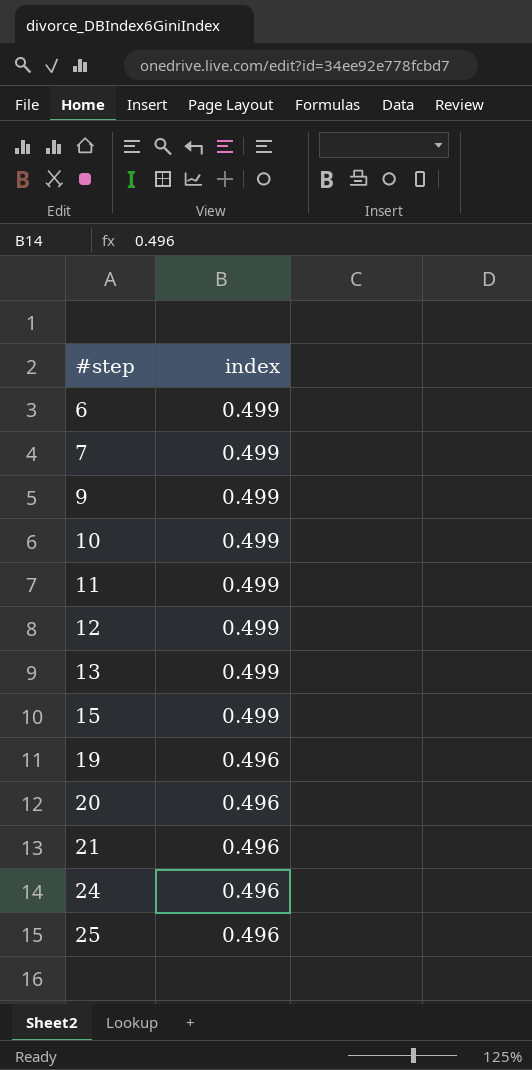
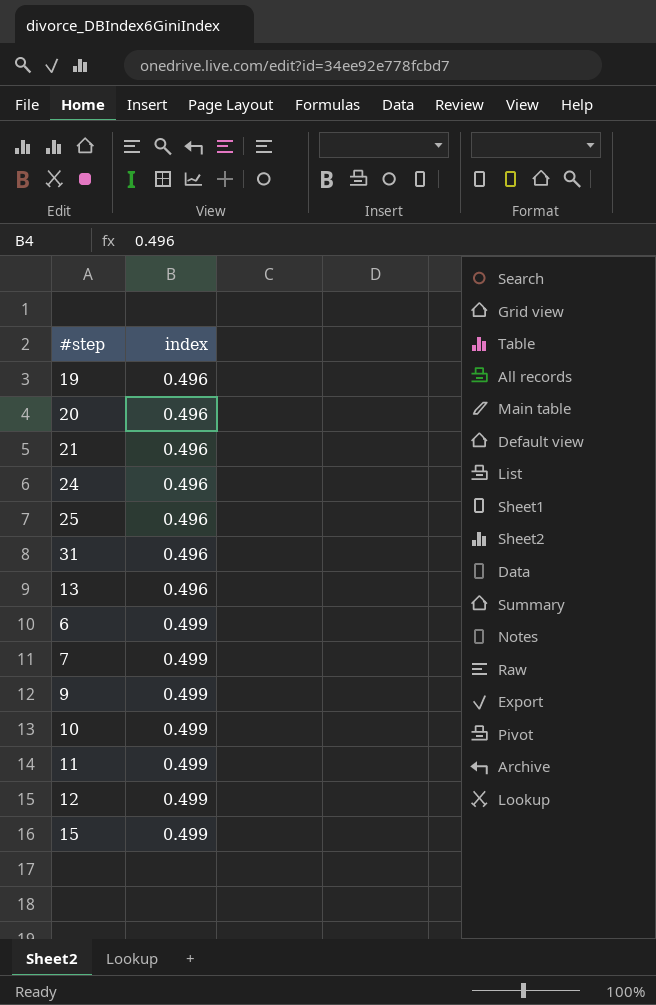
row order: #step ascending -> index ascending
row 31: none -> 0.496
13 | index: 0.499 -> 0.496

